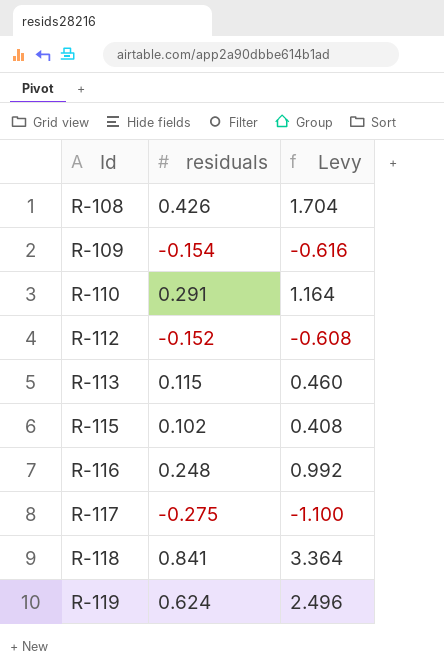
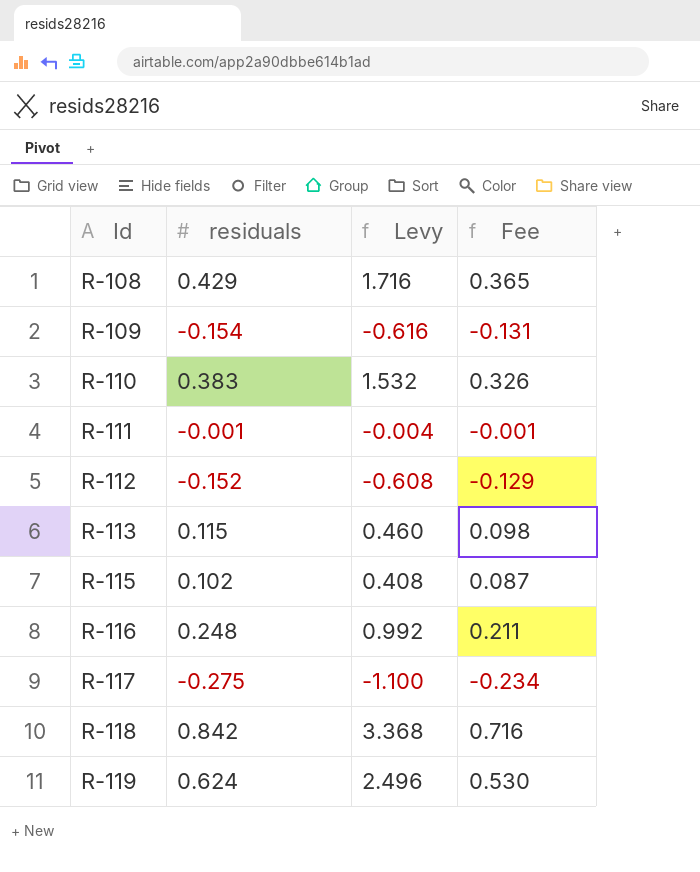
column Fee | formula: none -> [residuals] * 0.85
R-108 | residuals: 0.426 -> 0.429
R-108 | Levy: 1.704 -> 1.716
R-110 | residuals: 0.291 -> 0.383
R-110 | Levy: 1.164 -> 1.532
row R-111: none -> -0.001 | -0.004 | -0.001
R-118 | residuals: 0.841 -> 0.842
R-118 | Levy: 3.364 -> 3.368

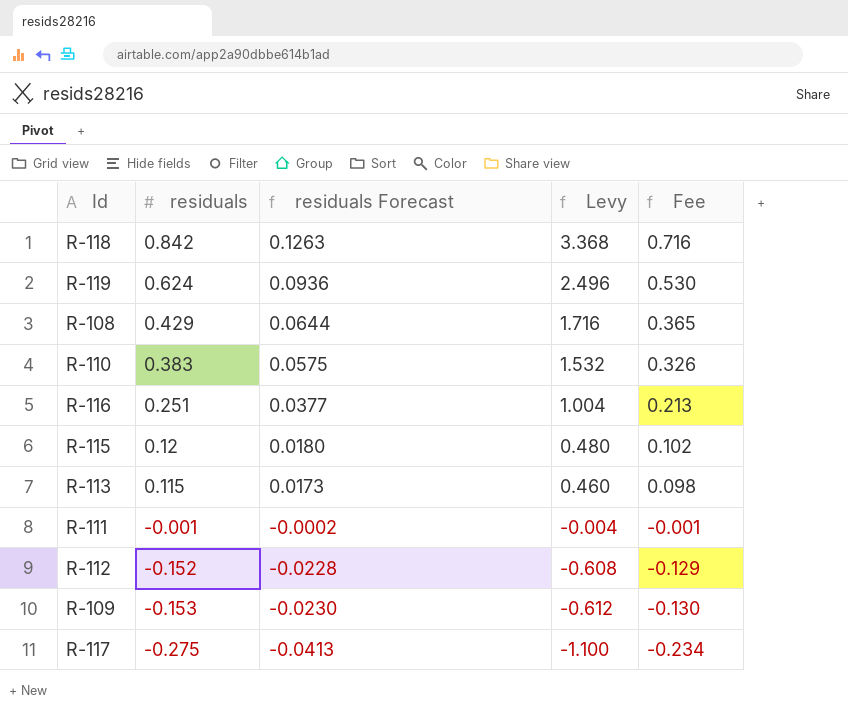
row order: Id ascending -> residuals descending
column residuals Forecast | formula: none -> [residuals] * 0.15
R-116 | residuals: 0.248 -> 0.251
R-116 | Levy: 0.992 -> 1.004
R-116 | Fee: 0.211 -> 0.213
R-115 | residuals: 0.102 -> 0.12
R-115 | Levy: 0.408 -> 0.480
R-115 | Fee: 0.087 -> 0.102
R-109 | residuals: -0.154 -> -0.153
R-109 | Levy: -0.616 -> -0.612
R-109 | Fee: -0.131 -> -0.130

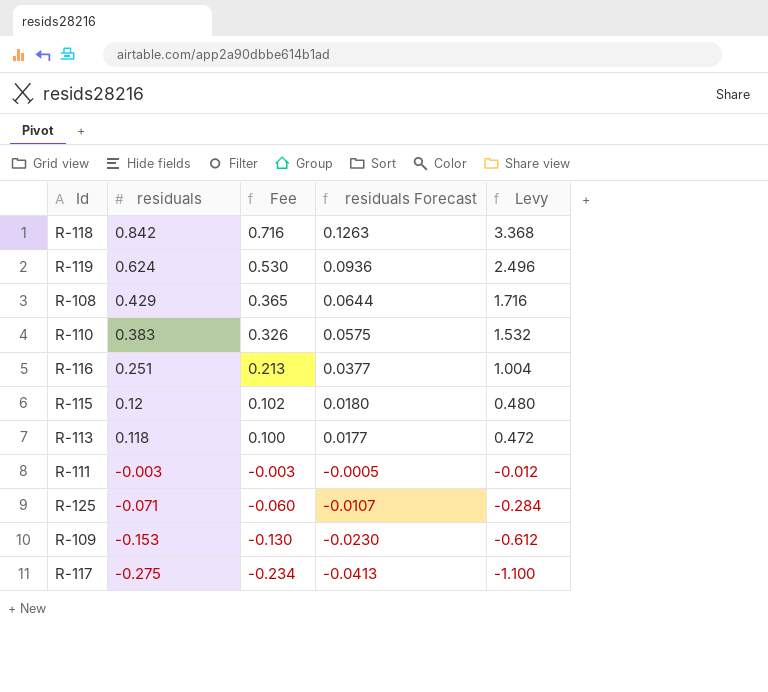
column Fee | position: 5 -> 3
row R-112: -0.152 | -0.0228 | -0.608 | -0.129 -> none
R-113 | residuals: 0.115 -> 0.118
R-113 | Fee: 0.098 -> 0.100
R-113 | residuals Forecast: 0.0173 -> 0.0177
R-113 | Levy: 0.460 -> 0.472
R-111 | residuals: -0.001 -> -0.003
R-111 | Fee: -0.001 -> -0.003
R-111 | residuals Forecast: -0.0002 -> -0.0005
R-111 | Levy: -0.004 -> -0.012
row R-125: none -> -0.071 | -0.060 | -0.0107 | -0.284

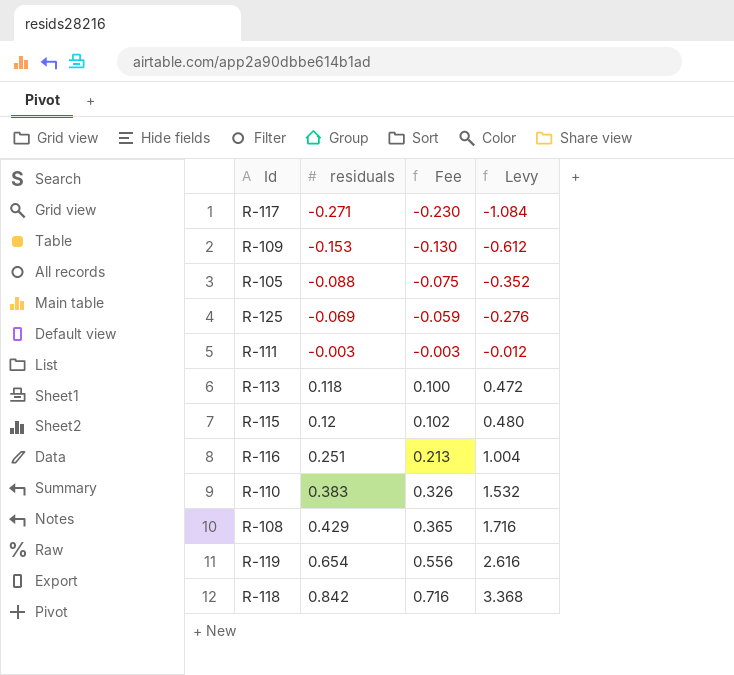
row order: residuals descending -> residuals ascending
column residuals Forecast | formula: [residuals] * 0.15 -> none
R-117 | residuals: -0.275 -> -0.271
R-117 | Fee: -0.234 -> -0.230
R-117 | Levy: -1.100 -> -1.084
row R-105: none -> -0.088 | -0.075 | -0.352
R-125 | residuals: -0.071 -> -0.069
R-125 | Fee: -0.060 -> -0.059
R-125 | Levy: -0.284 -> -0.276
R-119 | residuals: 0.624 -> 0.654
R-119 | Fee: 0.530 -> 0.556
R-119 | Levy: 2.496 -> 2.616

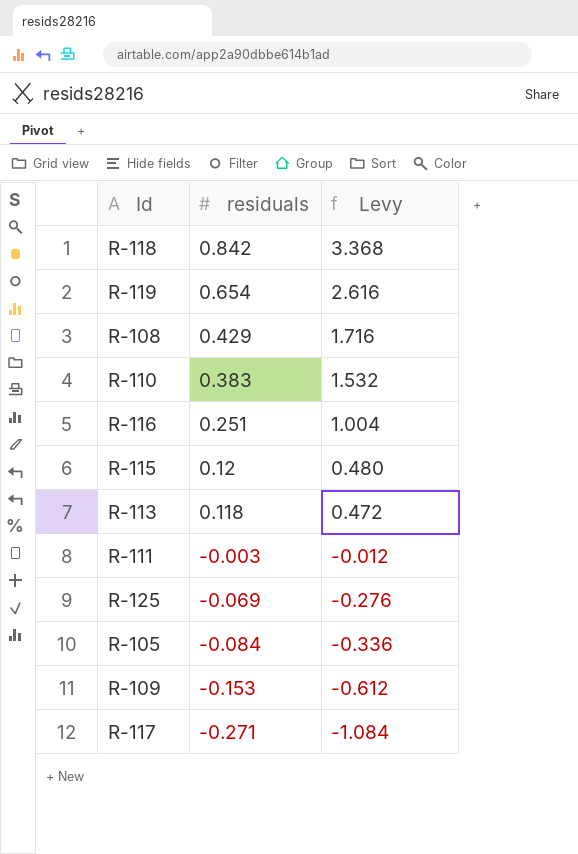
row order: residuals ascending -> residuals descending
column Fee | formula: [residuals] * 0.85 -> none
R-105 | residuals: -0.088 -> -0.084
R-105 | Levy: -0.352 -> -0.336

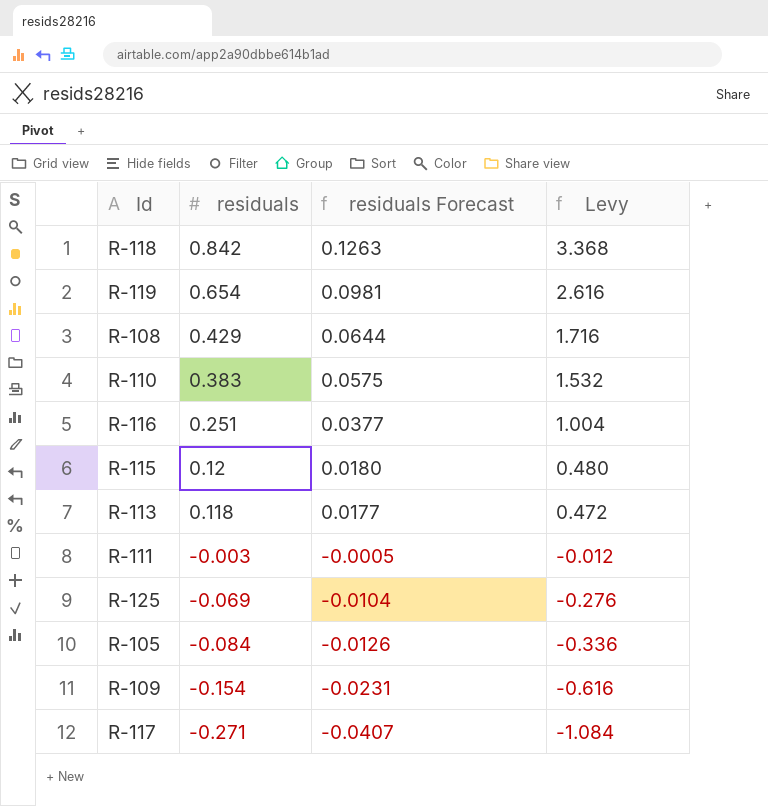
column residuals Forecast | formula: none -> [residuals] * 0.15
R-109 | residuals: -0.153 -> -0.154
R-109 | Levy: -0.612 -> -0.616

